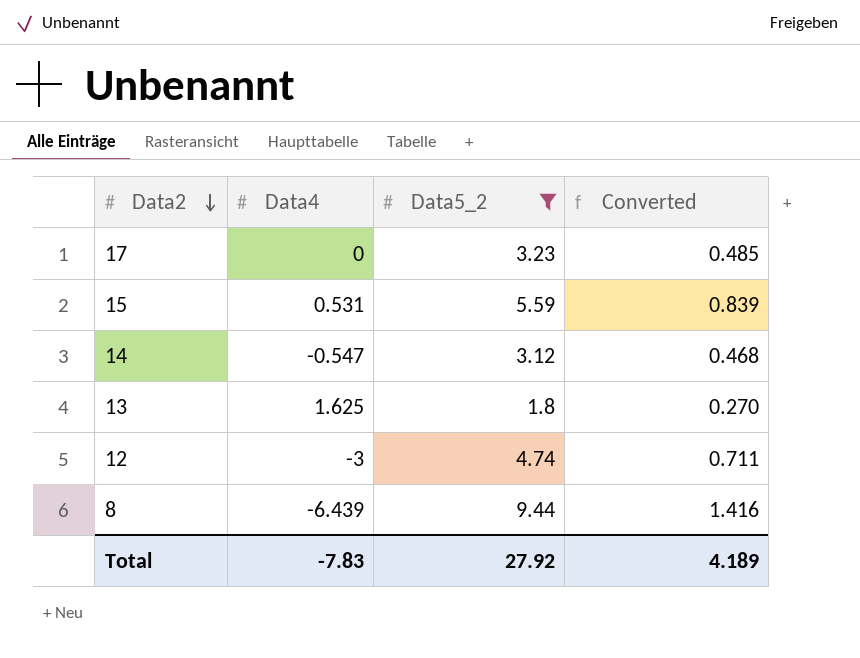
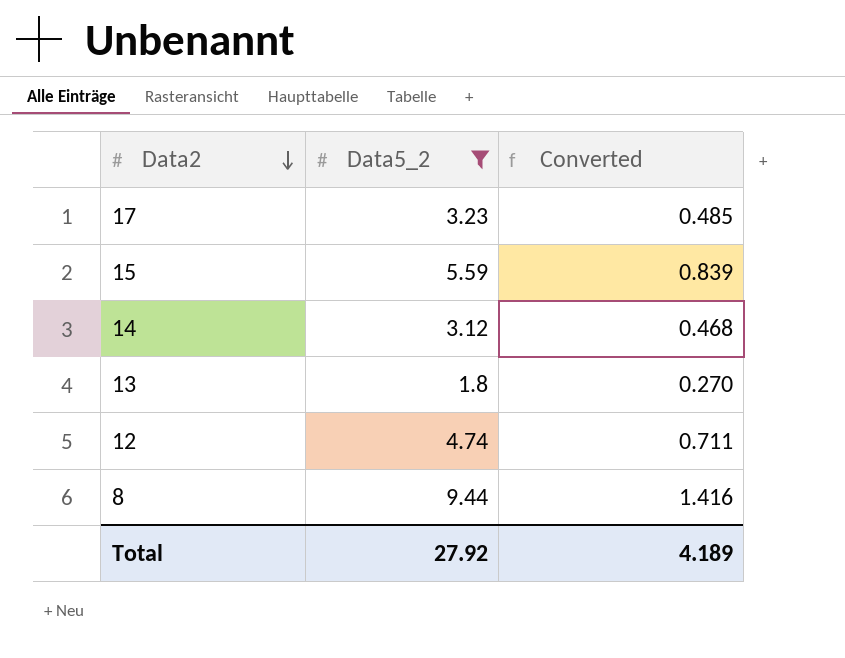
column Data4 | position: 2 -> none

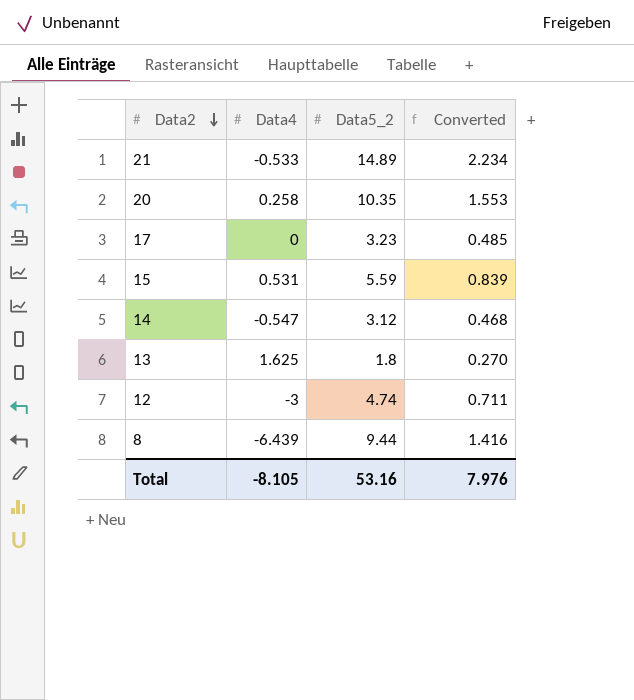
filter: Data5_2 <= 9.44 -> none
column Data4 | position: none -> 2
Total | Data5_2: 27.92 -> 53.16
Total | Converted: 4.189 -> 7.976

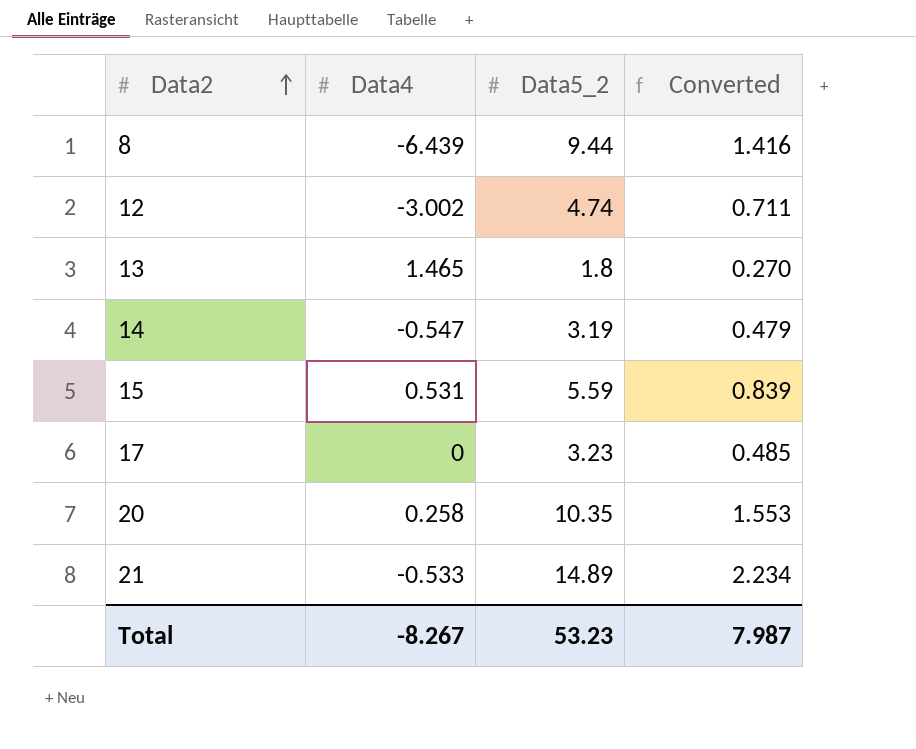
row order: Data2 descending -> Data2 ascending
12 | Data4: -3 -> -3.002
13 | Data4: 1.625 -> 1.465
14 | Data5_2: 3.12 -> 3.19
14 | Converted: 0.468 -> 0.479
Total | Data4: -8.105 -> -8.267
Total | Data5_2: 53.16 -> 53.23
Total | Converted: 7.976 -> 7.987

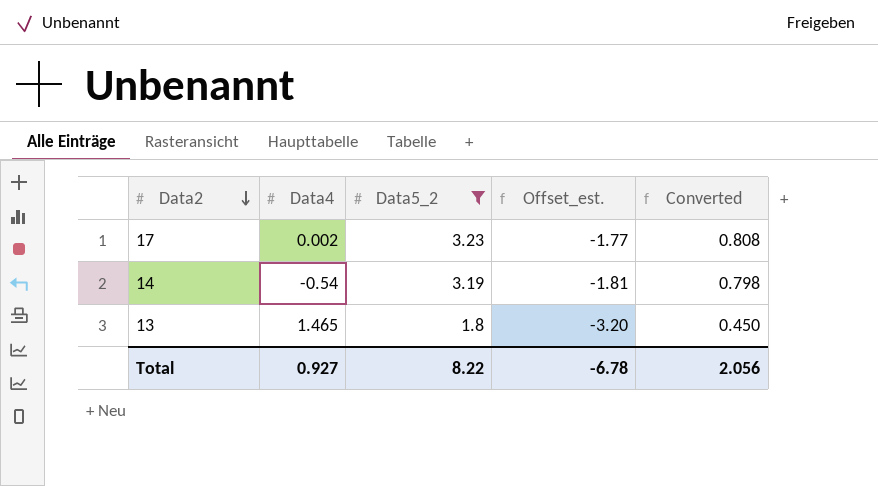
filter: none -> Data5_2 <= 3.23
row order: Data2 ascending -> Data2 descending
column Offset_est. | formula: none -> [Data5_2] - 5
column Converted | formula: [Data5_2] * 0.15 -> [Data5_2] * 0.25
17 | Data4: 0 -> 0.002
14 | Data4: -0.547 -> -0.54
Total | Data4: -8.267 -> 0.927
Total | Data5_2: 53.23 -> 8.22
Total | Converted: 7.987 -> 2.056

